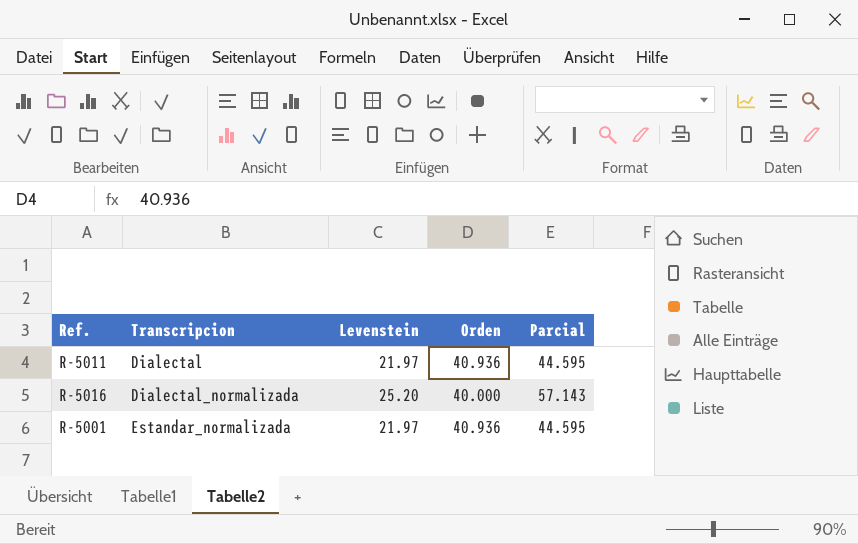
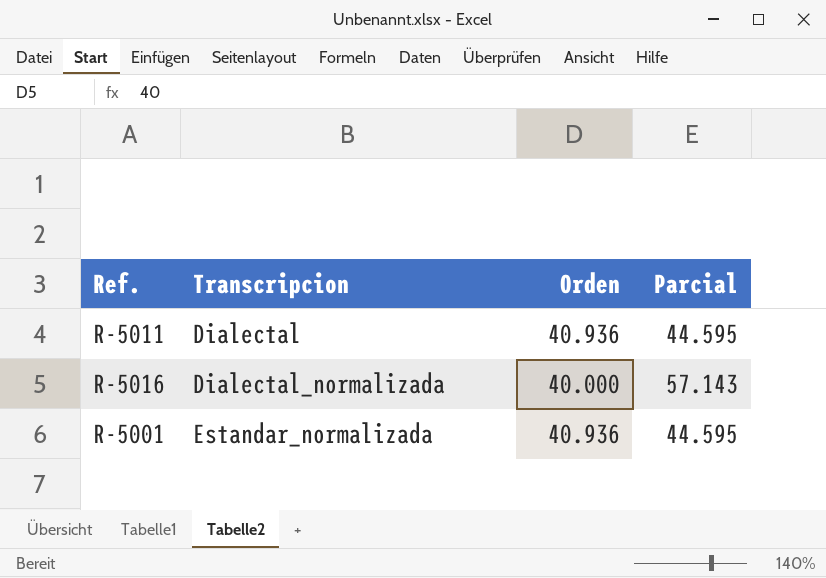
column Levenstein | position: 3 -> none

